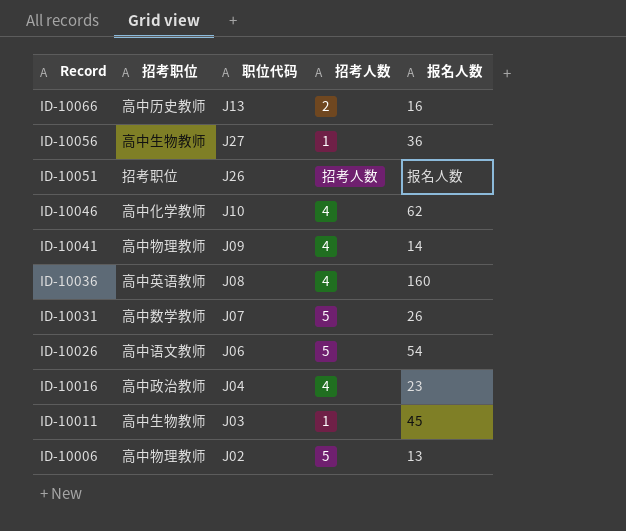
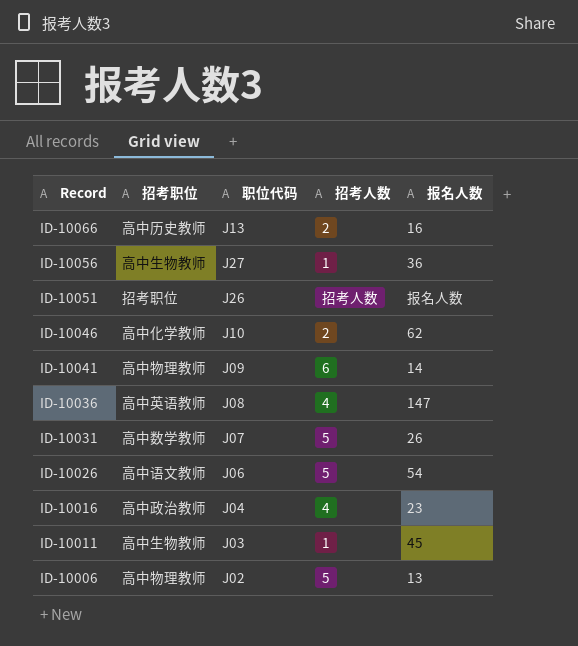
ID-10046 | 招考人数: 4 -> 2
ID-10041 | 招考人数: 4 -> 6
ID-10036 | 报名人数: 160 -> 147

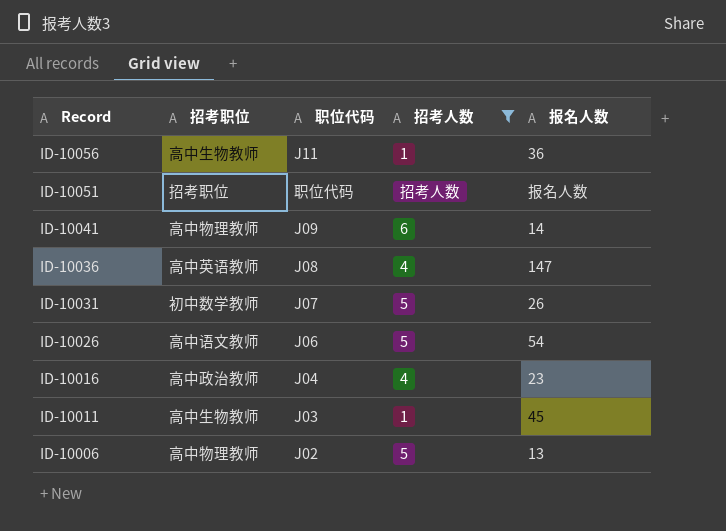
filter: none -> 招考人数 != 2
ID-10056 | 职位代码: J27 -> J11
ID-10051 | 职位代码: J26 -> 职位代码
ID-10031 | 招考职位: 高中数学教师 -> 初中数学教师

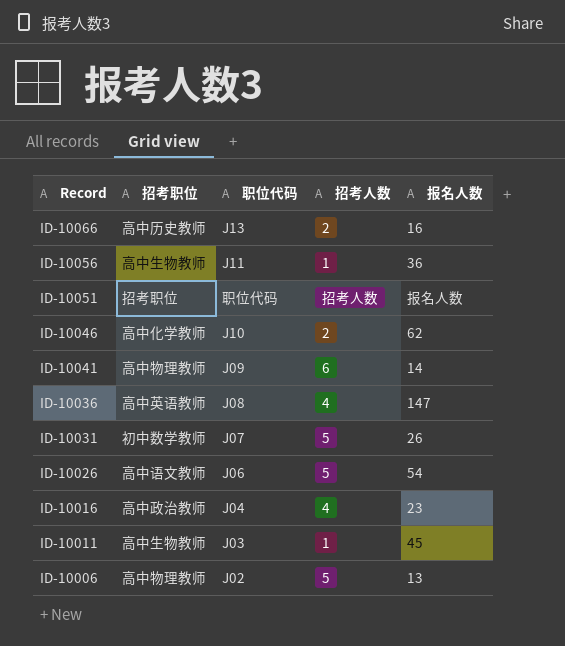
filter: 招考人数 != 2 -> none

